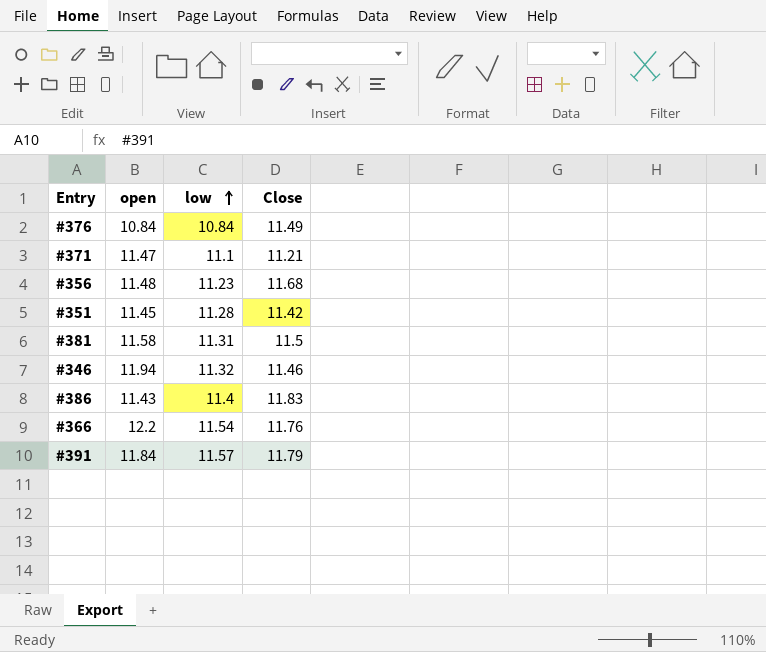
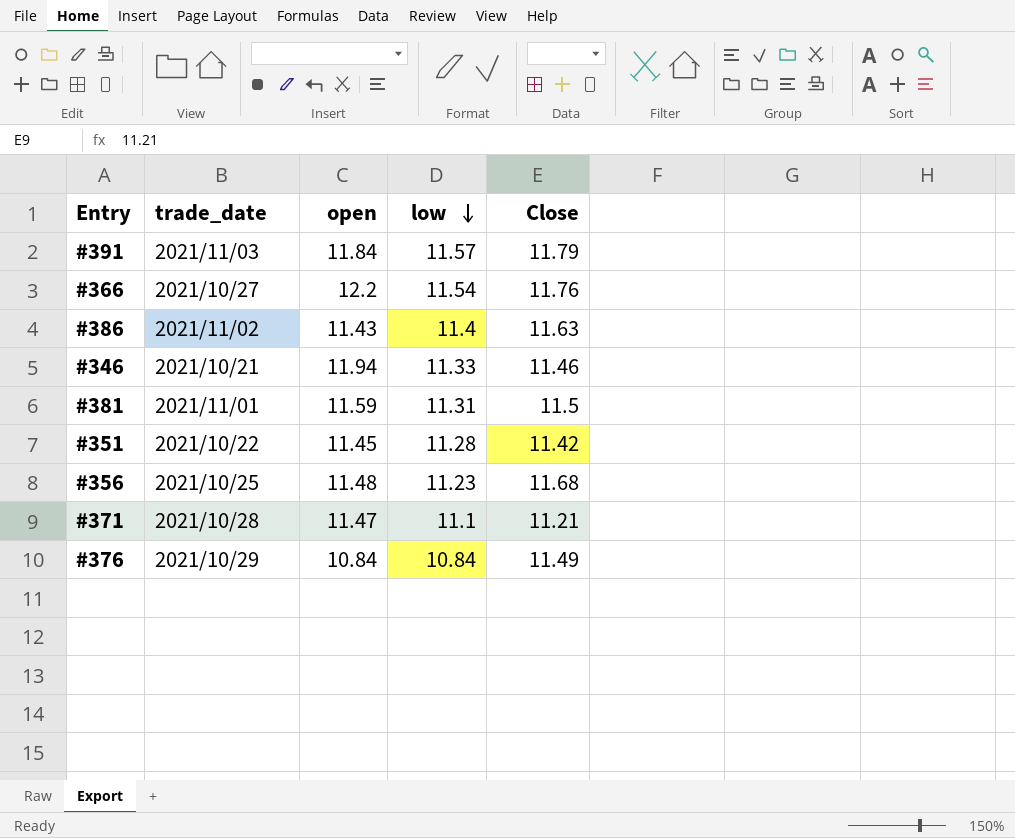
row order: low ascending -> low descending
column trade_date | position: none -> 2
#386 | Close: 11.83 -> 11.63
#346 | low: 11.32 -> 11.33
#381 | open: 11.58 -> 11.59

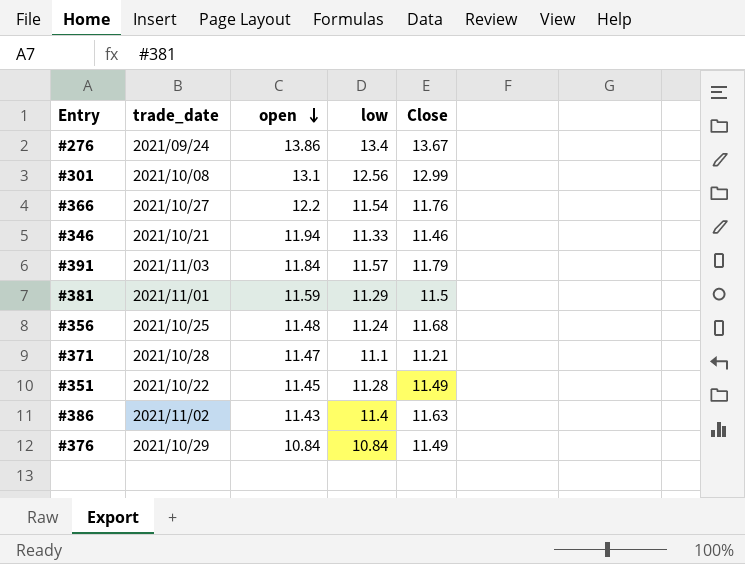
row order: low descending -> open descending
row #276: none -> 2021/09/24 | 13.86 | 13.4 | 13.67
row #301: none -> 2021/10/08 | 13.1 | 12.56 | 12.99
#381 | low: 11.31 -> 11.29
#356 | low: 11.23 -> 11.24
#351 | Close: 11.42 -> 11.49

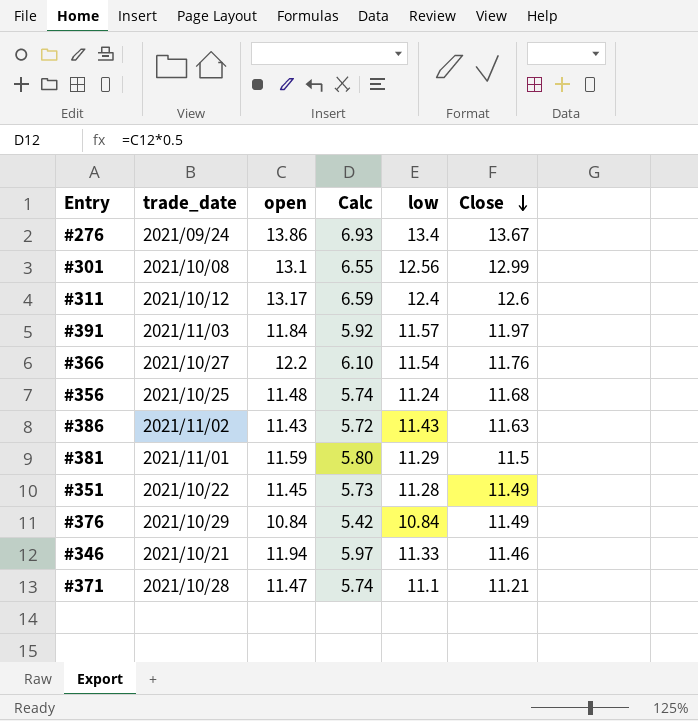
row order: open descending -> Close descending
column Calc | formula: none -> [open] * 0.5
row #311: none -> 2021/10/12 | 13.17 | 6.59 | 12.4 | 12.6
#391 | Close: 11.79 -> 11.97
#386 | low: 11.4 -> 11.43

